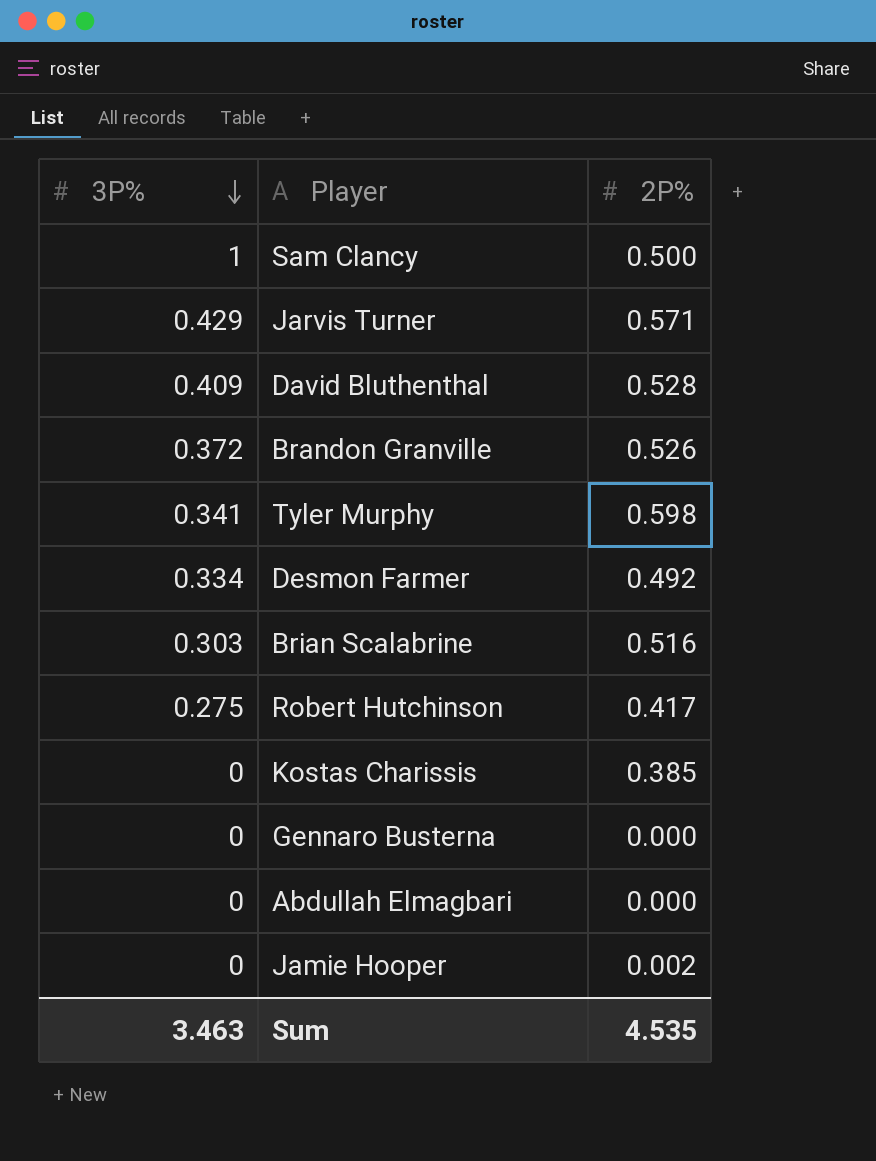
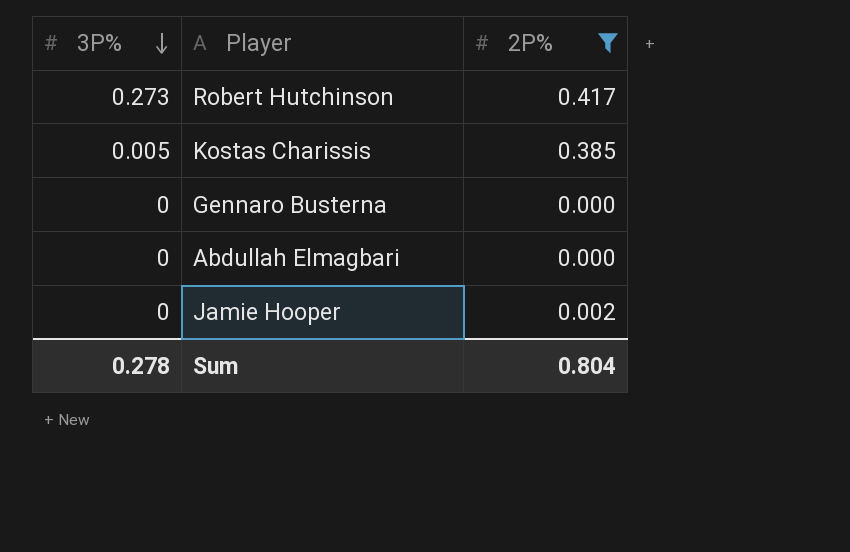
filter: none -> 2P% <= 0.417
Robert Hutchinson | 3P%: 0.275 -> 0.273
Kostas Charissis | 3P%: 0 -> 0.005
Sum | 3P%: 3.463 -> 0.278
Sum | 2P%: 4.535 -> 0.804

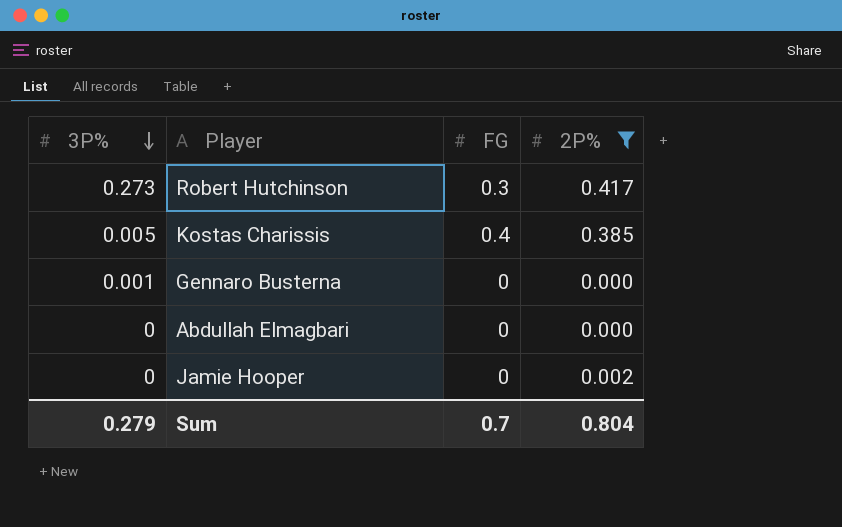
column FG | position: none -> 3
Gennaro Busterna | 3P%: 0 -> 0.001
Sum | 3P%: 0.278 -> 0.279

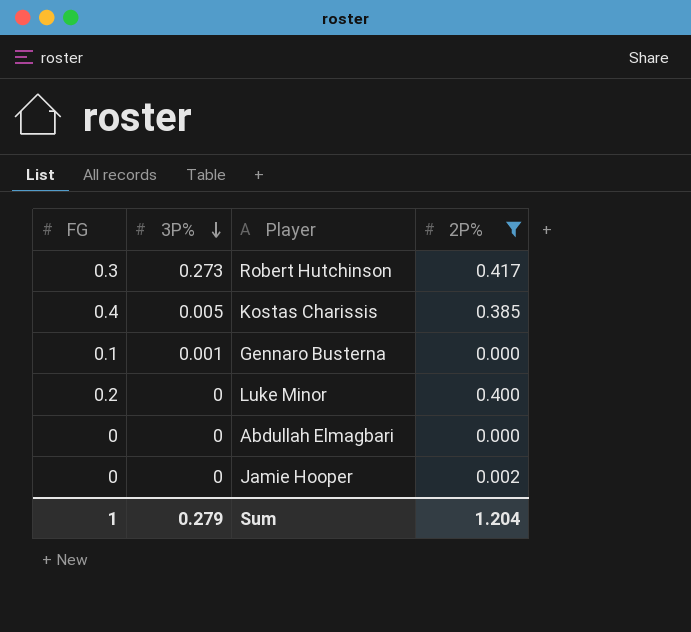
column FG | position: 3 -> 1
Gennaro Busterna | FG: 0 -> 0.1
row Luke Minor: none -> 0.2 | 0 | 0.400
Sum | FG: 0.7 -> 1
Sum | 2P%: 0.804 -> 1.204

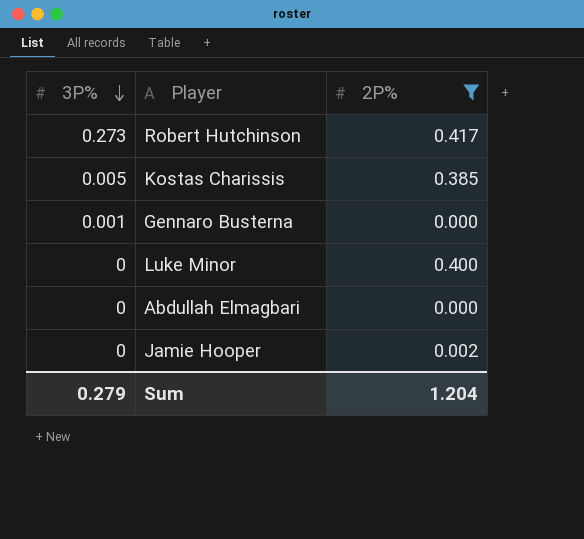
column FG | position: 1 -> none

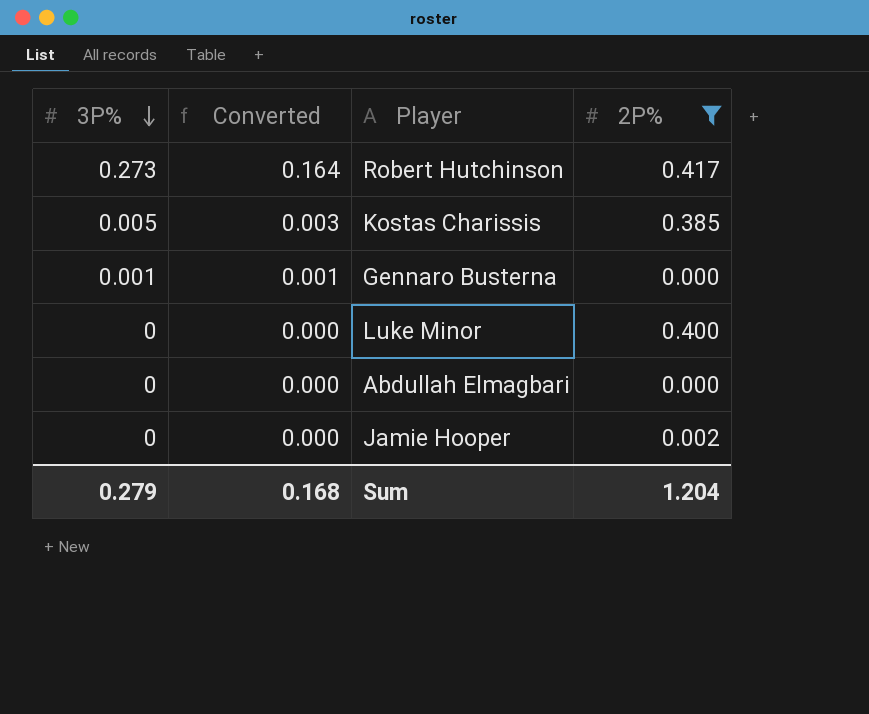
column Converted | formula: none -> [3P%] * 0.6

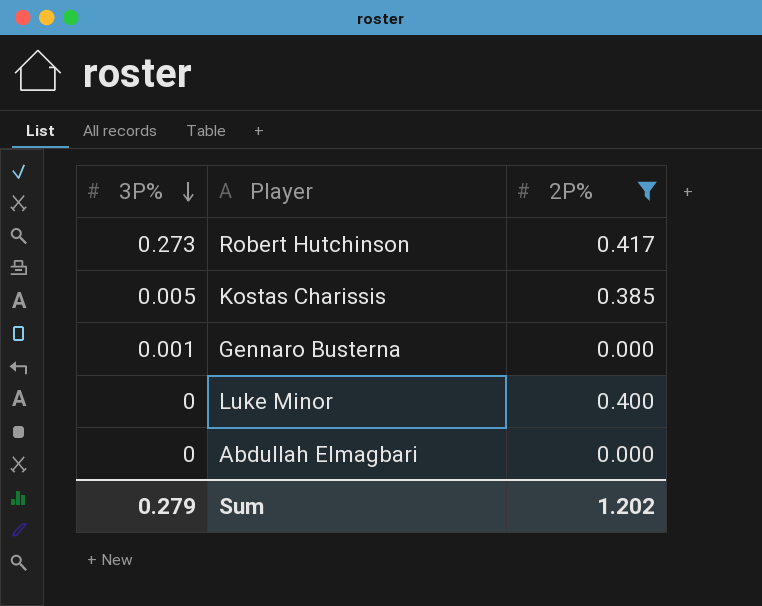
column Converted | formula: [3P%] * 0.6 -> none
row Jamie Hooper: 0 | 0.000 | 0.002 -> none
Sum | 2P%: 1.204 -> 1.202

